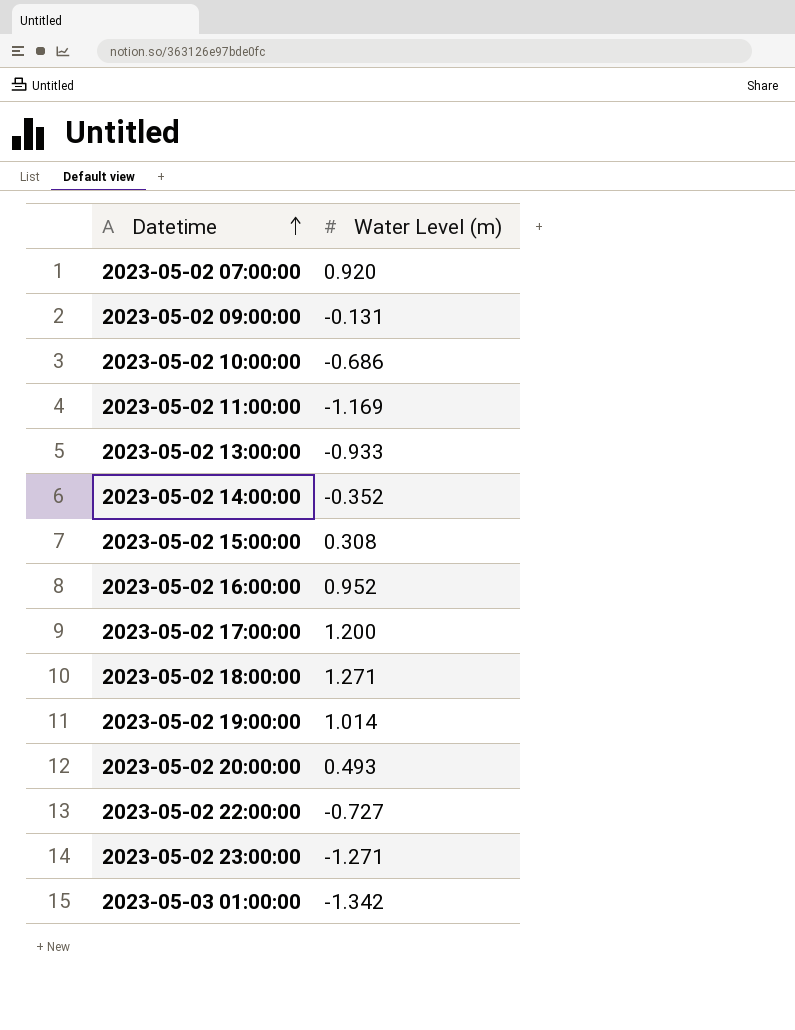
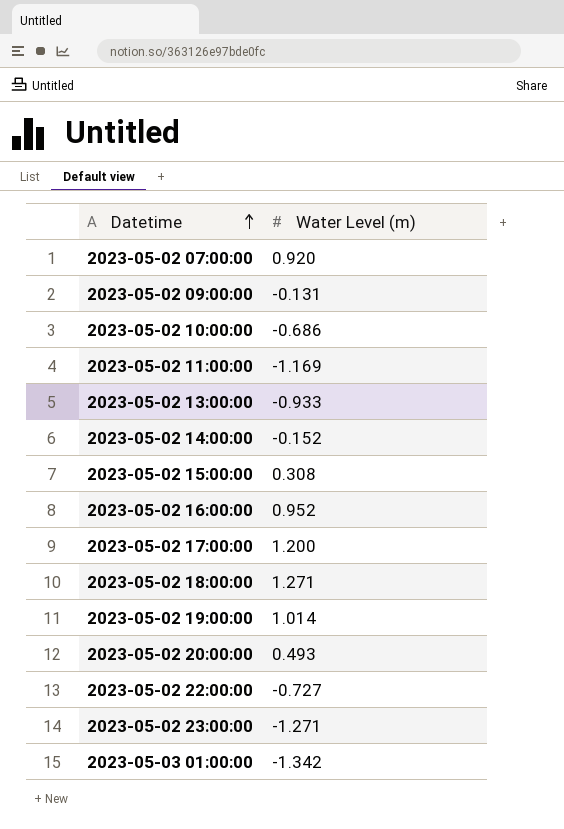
2023-05-02 14:00:00 | Water Level (m): -0.352 -> -0.152

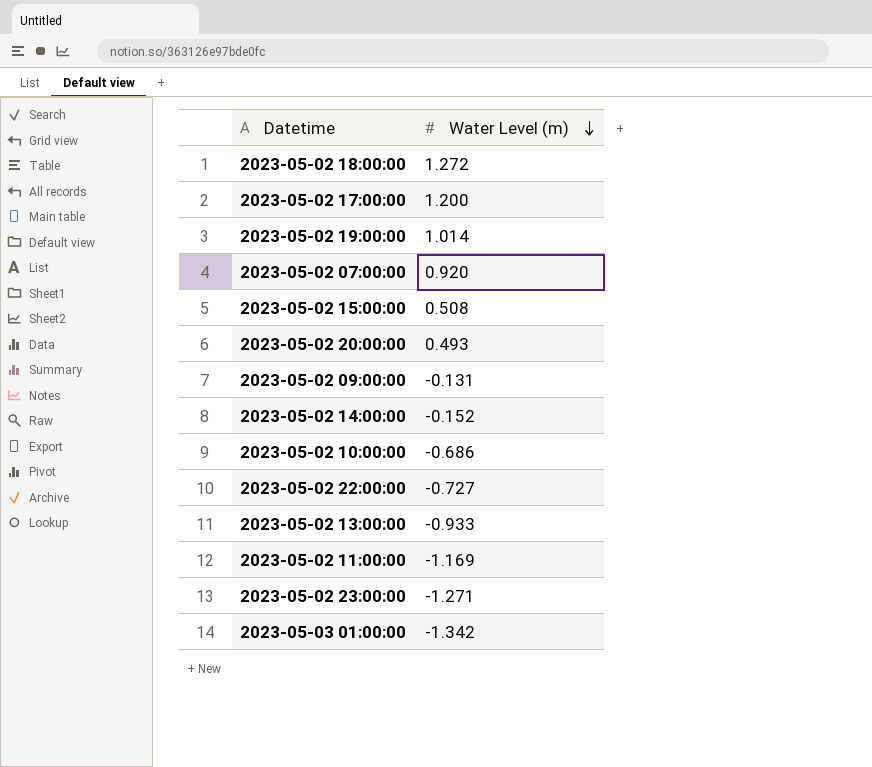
row order: Datetime ascending -> Water Level (m) descending
row 2023-05-02 16:00:00: 0.952 -> none
2023-05-02 18:00:00 | Water Level (m): 1.271 -> 1.272
2023-05-02 15:00:00 | Water Level (m): 0.308 -> 0.508

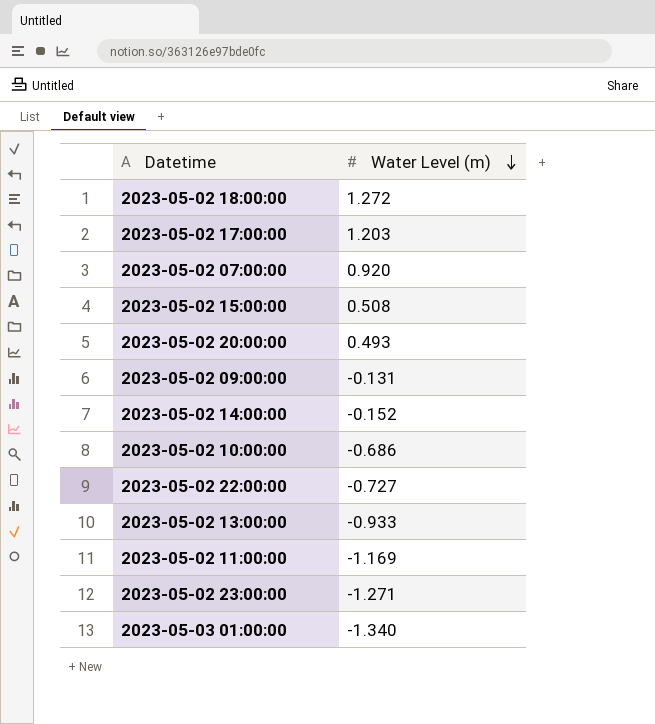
row 2023-05-02 19:00:00: 1.014 -> none
2023-05-02 17:00:00 | Water Level (m): 1.200 -> 1.203
2023-05-03 01:00:00 | Water Level (m): -1.342 -> -1.340

